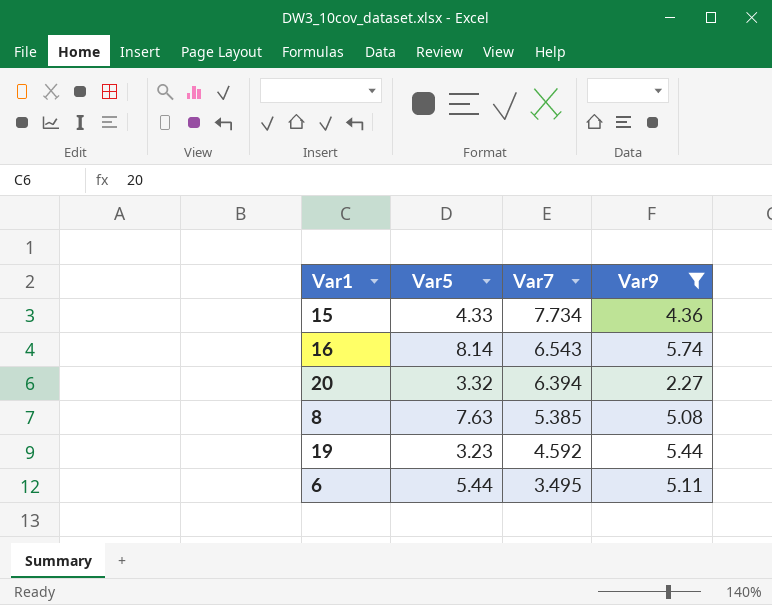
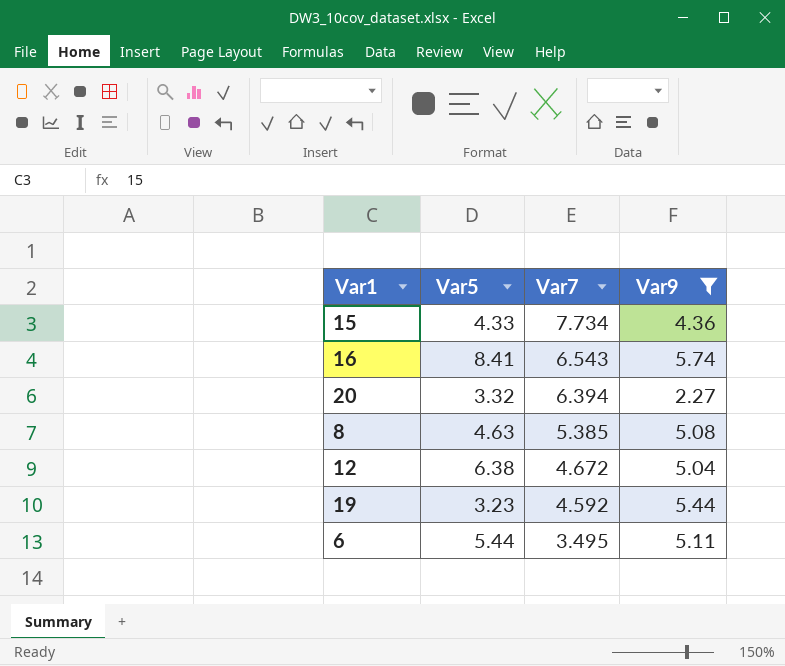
16 | Var5: 8.14 -> 8.41
8 | Var5: 7.63 -> 4.63
row 12: none -> 6.38 | 4.672 | 5.04

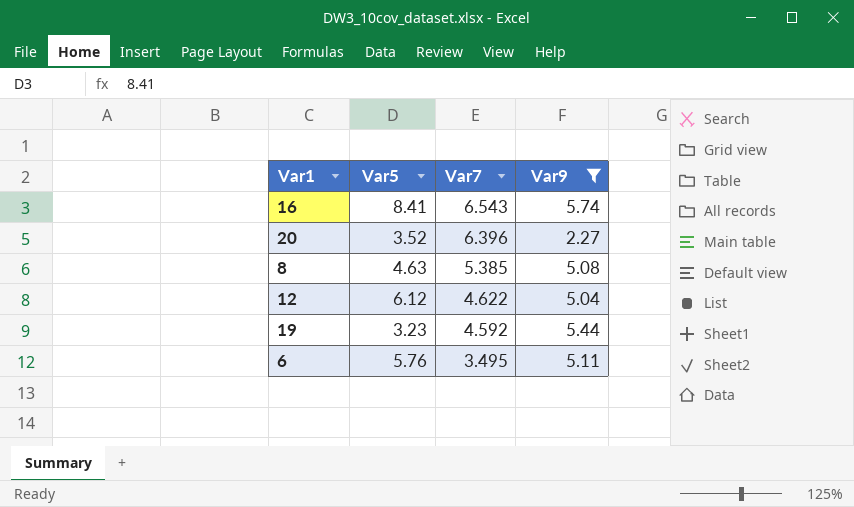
row 15: 4.33 | 7.734 | 4.36 -> none
20 | Var5: 3.32 -> 3.52
20 | Var7: 6.394 -> 6.396
12 | Var5: 6.38 -> 6.12
12 | Var7: 4.672 -> 4.622
6 | Var5: 5.44 -> 5.76

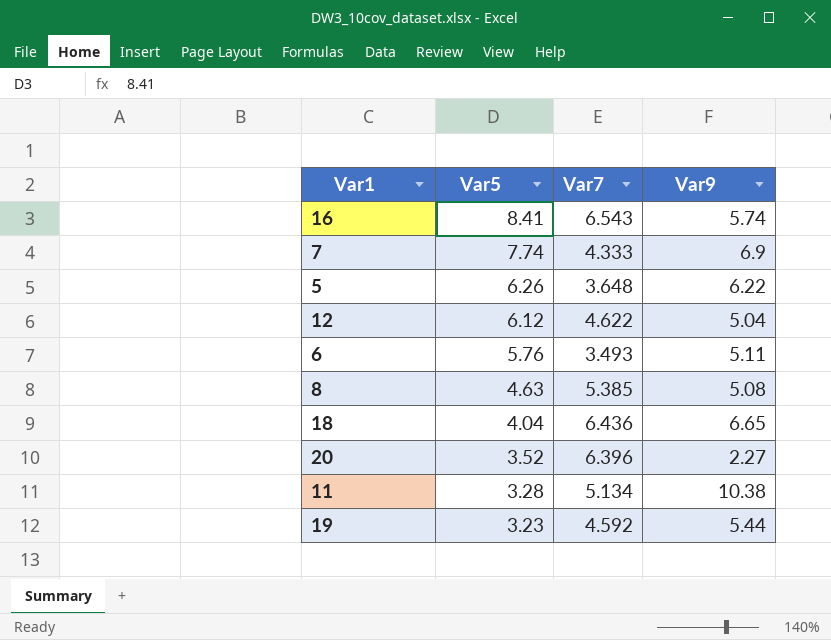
filter: Var9 <= 5.74 -> none
row order: Var7 descending -> Var5 descending
6 | Var7: 3.495 -> 3.493

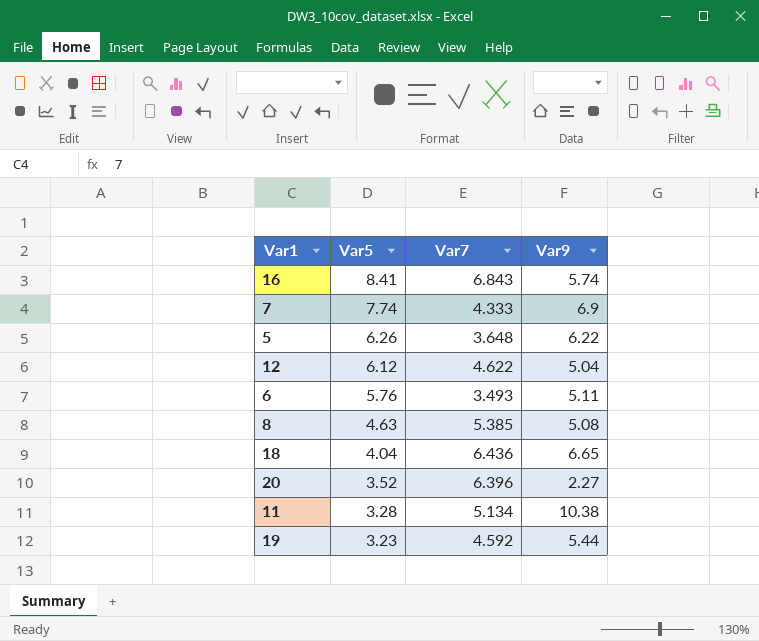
16 | Var7: 6.543 -> 6.843

